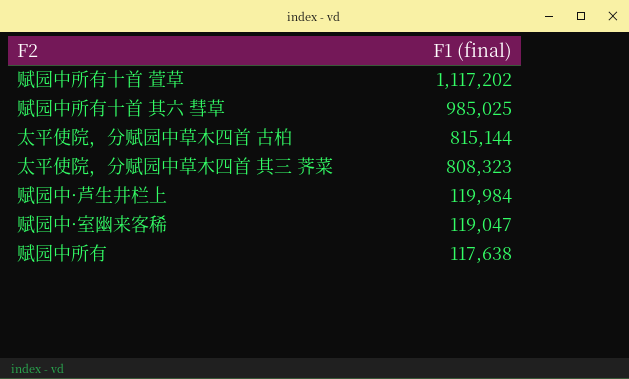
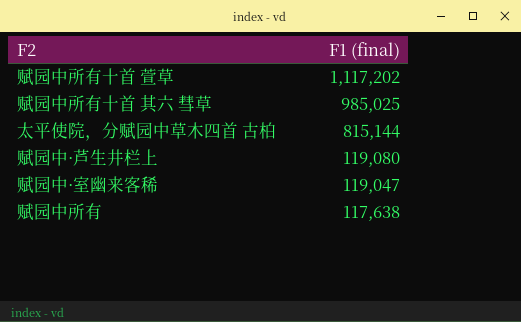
row 太平使院，分赋园中草木四首 其三 荠菜: 808,323 -> none
赋园中·芦生井栏上 | F1 (final): 119,984 -> 119,080

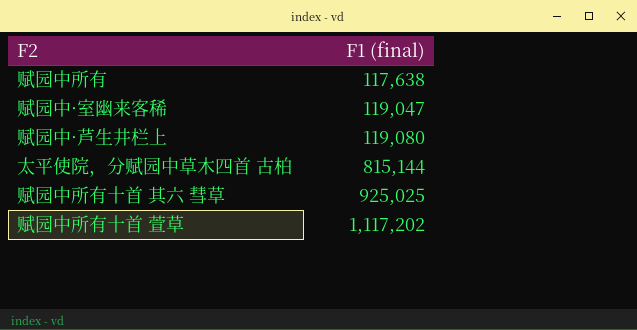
row order: F1 (final) descending -> F1 (final) ascending
赋园中所有十首 其六 彗草 | F1 (final): 985,025 -> 925,025

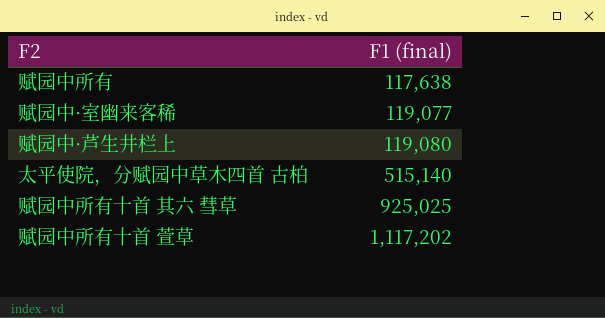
赋园中·室幽来客稀 | F1 (final): 119,047 -> 119,077
太平使院，分赋园中草木四首 古柏 | F1 (final): 815,144 -> 515,140

